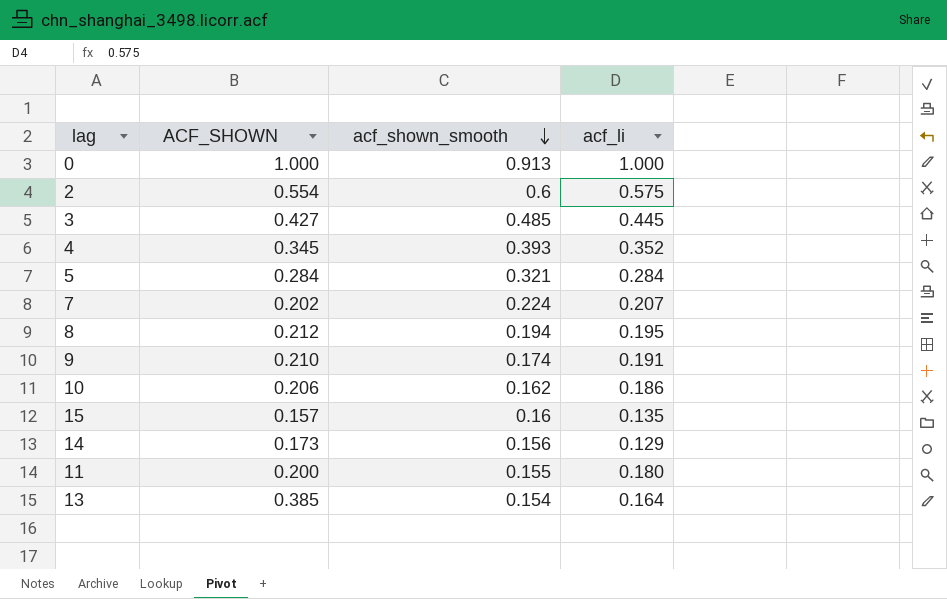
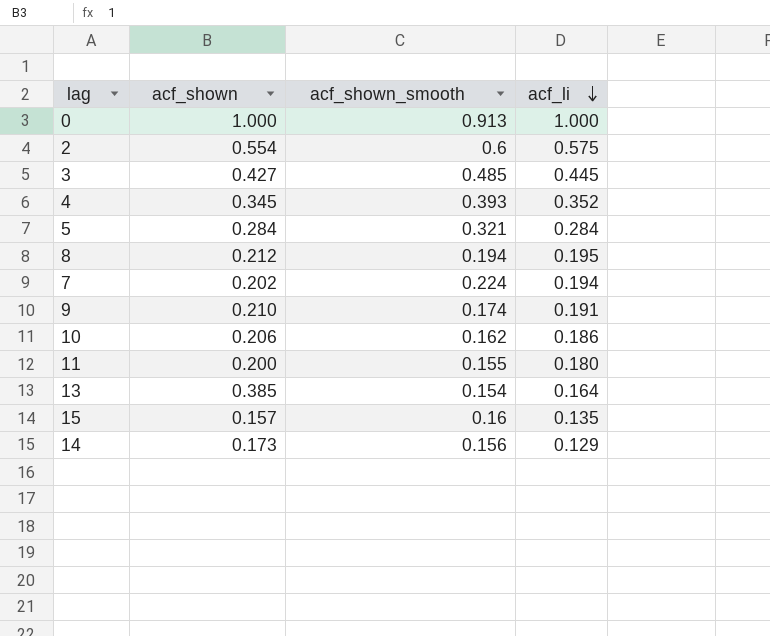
row order: acf_shown_smooth descending -> acf_li descending
column name: ACF_SHOWN -> acf_shown
7 | acf_li: 0.207 -> 0.194

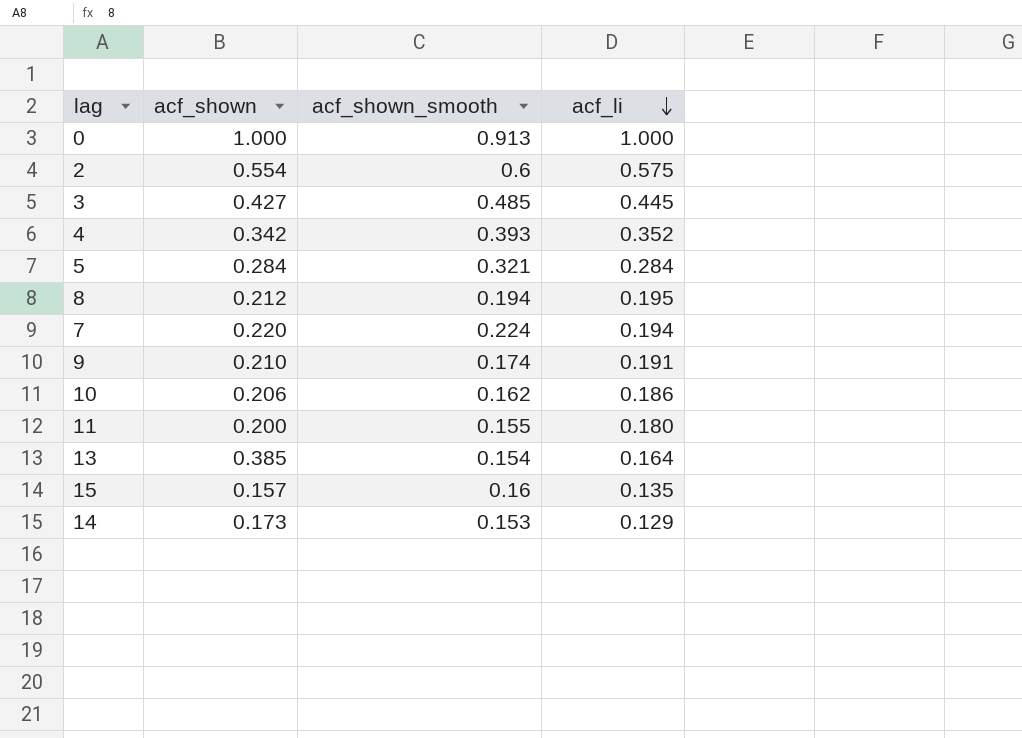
4 | acf_shown: 0.345 -> 0.342
7 | acf_shown: 0.202 -> 0.220
14 | acf_shown_smooth: 0.156 -> 0.153

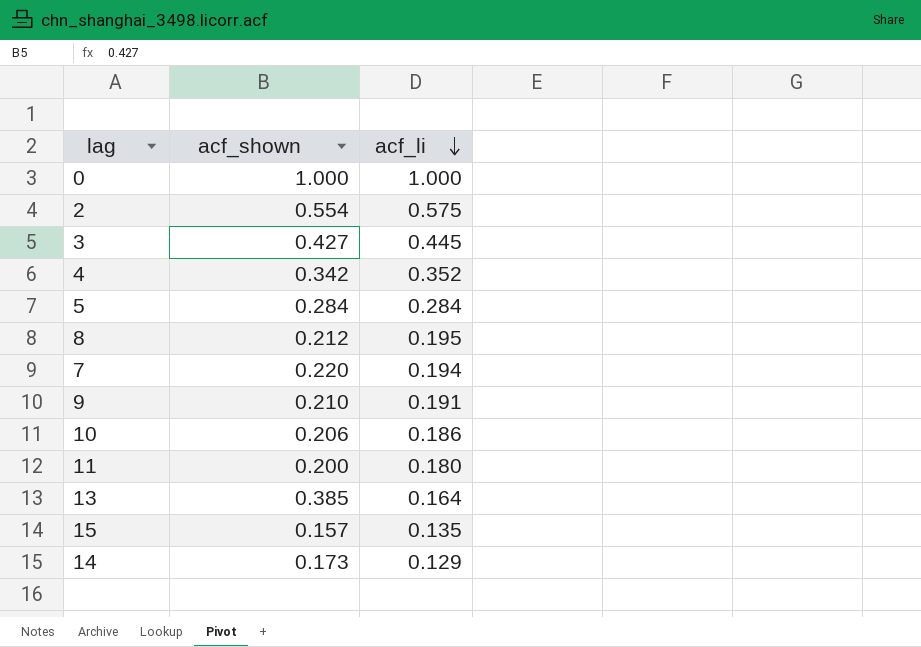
column acf_shown_smooth | position: 3 -> none

